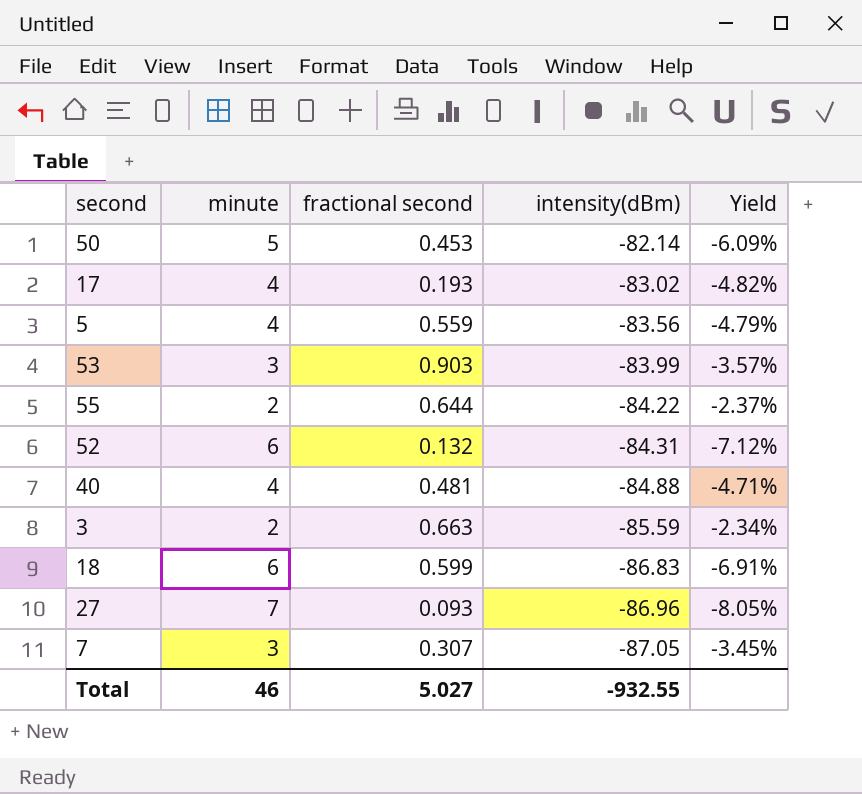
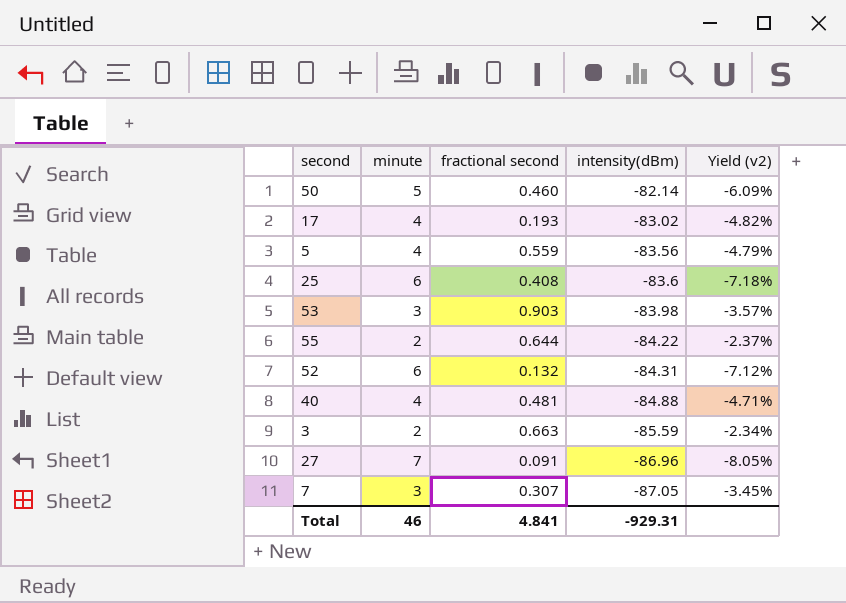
column name: Yield -> Yield (v2)
row 18: 6 | 0.599 | -86.83 | -6.91% -> none
50 | fractional second: 0.453 -> 0.460
row 25: none -> 6 | 0.408 | -83.6 | -7.18%
53 | intensity(dBm): -83.99 -> -83.98
27 | fractional second: 0.093 -> 0.091
Total | fractional second: 5.027 -> 4.841
Total | intensity(dBm): -932.55 -> -929.31

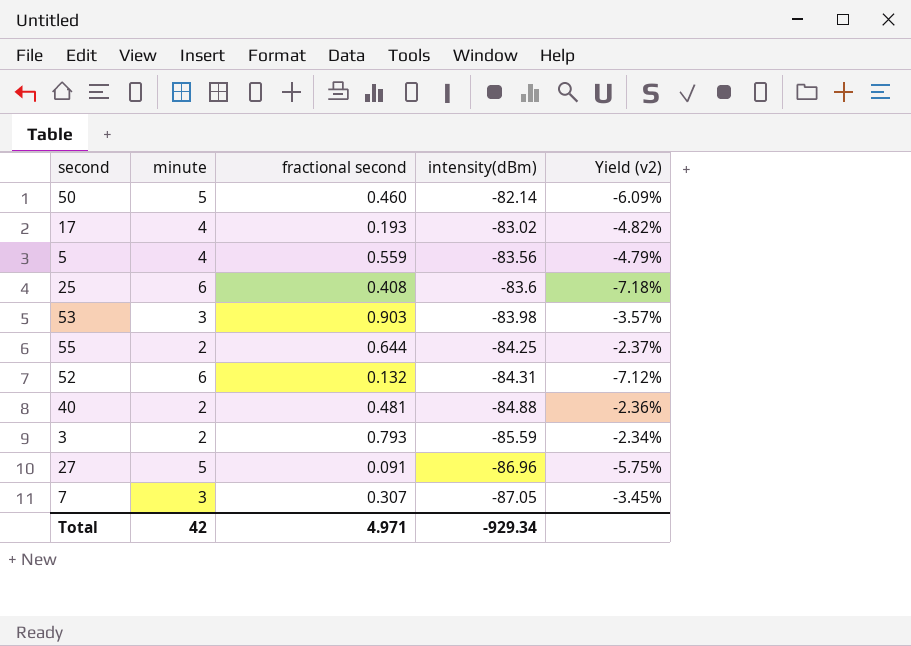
55 | intensity(dBm): -84.22 -> -84.25
40 | minute: 4 -> 2
40 | Yield (v2): -4.71% -> -2.36%
3 | fractional second: 0.663 -> 0.793
27 | minute: 7 -> 5
27 | Yield (v2): -8.05% -> -5.75%
Total | minute: 46 -> 42
Total | fractional second: 4.841 -> 4.971
Total | intensity(dBm): -929.31 -> -929.34

